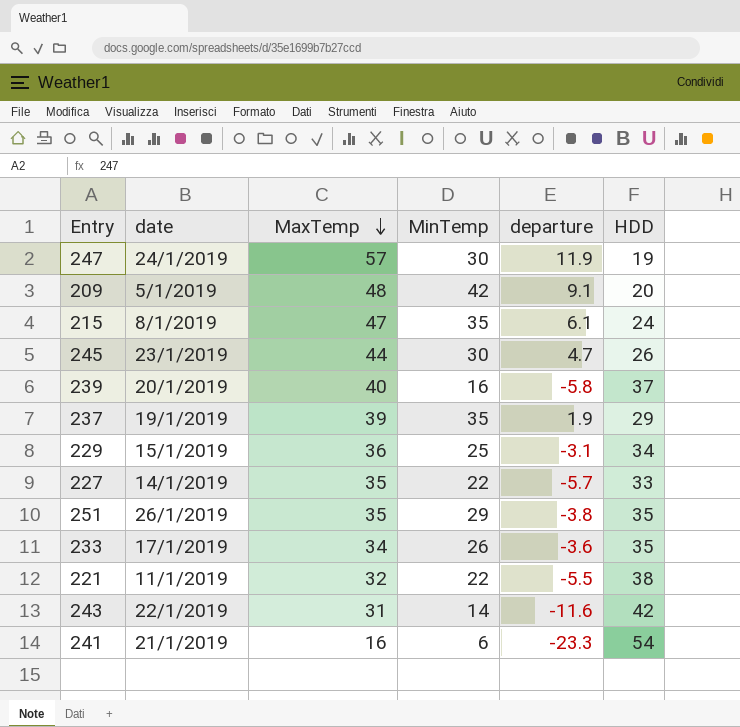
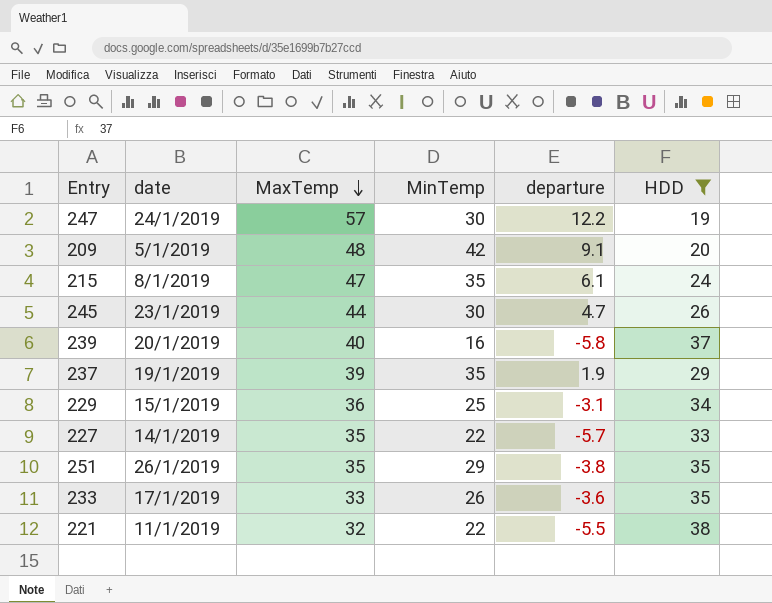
filter: none -> HDD <= 38
247 | departure: 11.9 -> 12.2
233 | MaxTemp: 34 -> 33

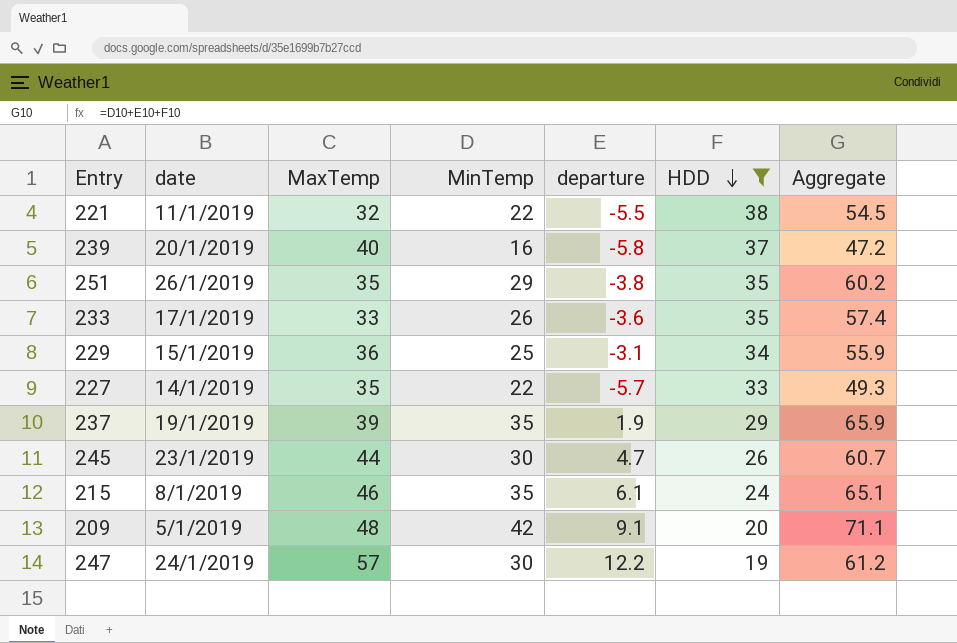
row order: MaxTemp descending -> HDD descending
column Aggregate | formula: none -> [MinTemp] + [departure] + [HDD]
215 | MaxTemp: 47 -> 46

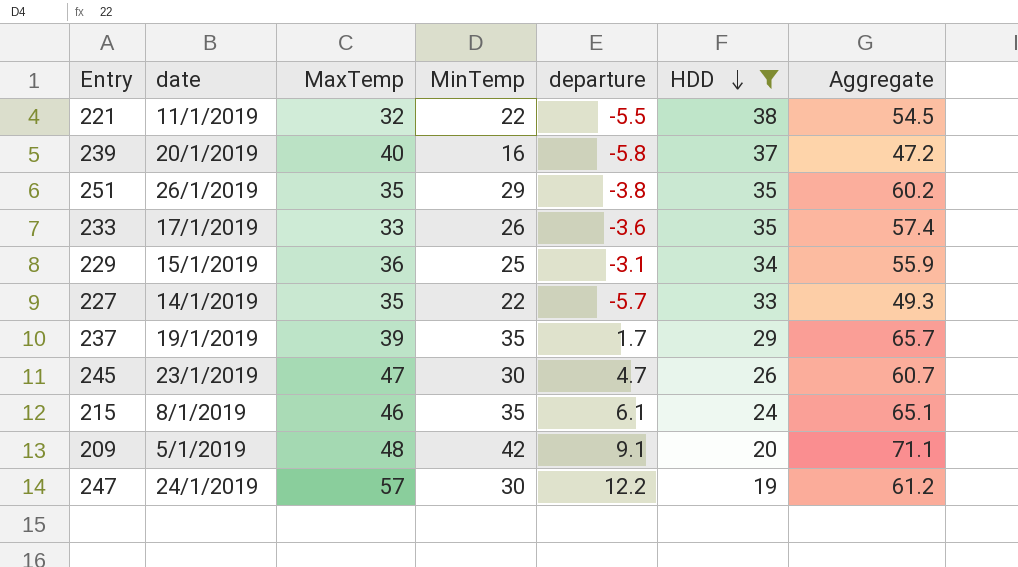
237 | departure: 1.9 -> 1.7
237 | Aggregate: 65.9 -> 65.7
245 | MaxTemp: 44 -> 47

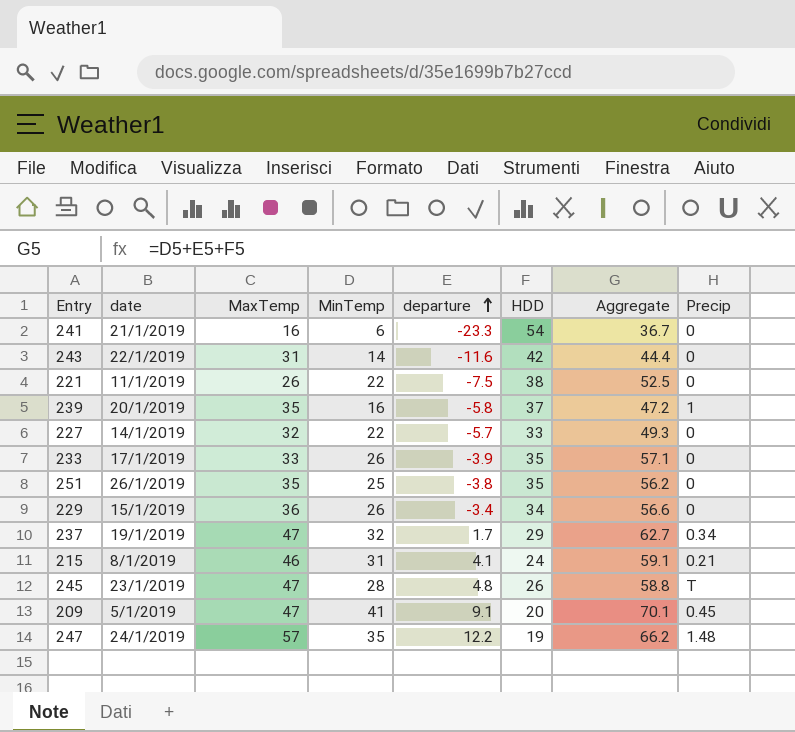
filter: HDD <= 38 -> none
row order: HDD descending -> departure ascending
column Precip | position: none -> 8
221 | MaxTemp: 32 -> 26
221 | departure: -5.5 -> -7.5
221 | Aggregate: 54.5 -> 52.5
239 | MaxTemp: 40 -> 35
227 | MaxTemp: 35 -> 32
233 | departure: -3.6 -> -3.9
233 | Aggregate: 57.4 -> 57.1
251 | MinTemp: 29 -> 25
251 | Aggregate: 60.2 -> 56.2
229 | MinTemp: 25 -> 26
229 | departure: -3.1 -> -3.4
229 | Aggregate: 55.9 -> 56.6
237 | MaxTemp: 39 -> 47
237 | MinTemp: 35 -> 32
237 | Aggregate: 65.7 -> 62.7
215 | MinTemp: 35 -> 31
215 | departure: 6.1 -> 4.1
215 | Aggregate: 65.1 -> 59.1
245 | MinTemp: 30 -> 28
245 | departure: 4.7 -> 4.8
245 | Aggregate: 60.7 -> 58.8
209 | MaxTemp: 48 -> 47
209 | MinTemp: 42 -> 41
209 | Aggregate: 71.1 -> 70.1
247 | MinTemp: 30 -> 35
247 | Aggregate: 61.2 -> 66.2

